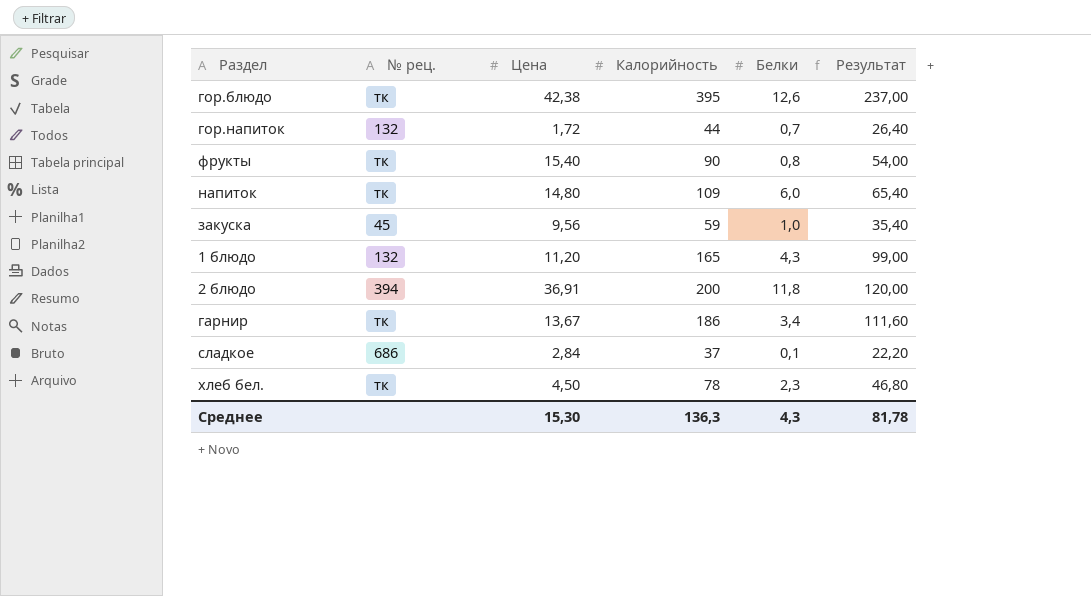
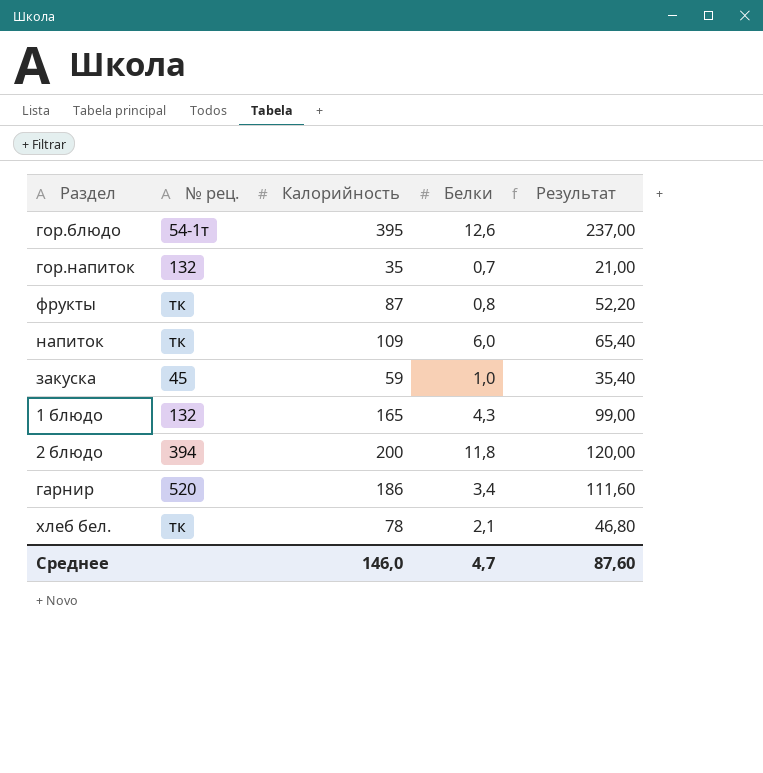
column Цена | position: 3 -> none
row сладкое: 686 | 2,84 | 37 | 0,1 | 22,20 -> none
гор.блюдо | № рец.: тк -> 54-1т
гор.напиток | Калорийность: 44 -> 35
гор.напиток | Результат: 26,40 -> 21,00
фрукты | Калорийность: 90 -> 87
фрукты | Результат: 54,00 -> 52,20
гарнир | № рец.: тк -> 520
хлеб бел. | Белки: 2,3 -> 2,1
Среднее | Калорийность: 136,3 -> 146,0
Среднее | Белки: 4,3 -> 4,7
Среднее | Результат: 81,78 -> 87,60

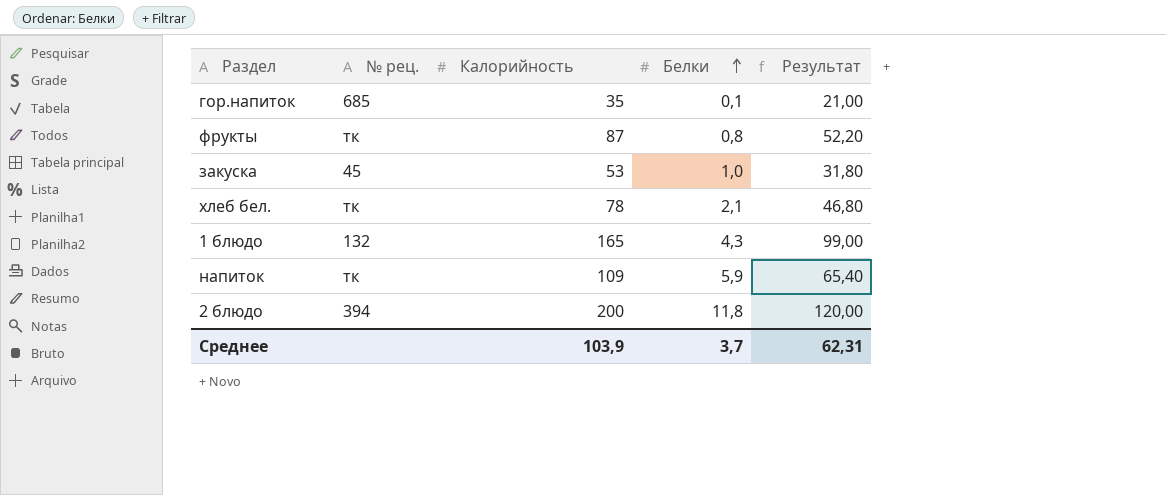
row order: none -> Белки ascending
row гор.блюдо: 54-1т | 395 | 12,6 | 237,00 -> none
row гарнир: 520 | 186 | 3,4 | 111,60 -> none
гор.напиток | № рец.: 132 -> 685
гор.напиток | Белки: 0,7 -> 0,1
закуска | Калорийность: 59 -> 53
закуска | Результат: 35,40 -> 31,80
напиток | Белки: 6,0 -> 5,9
Среднее | Калорийность: 146,0 -> 103,9
Среднее | Белки: 4,7 -> 3,7
Среднее | Результат: 87,60 -> 62,31

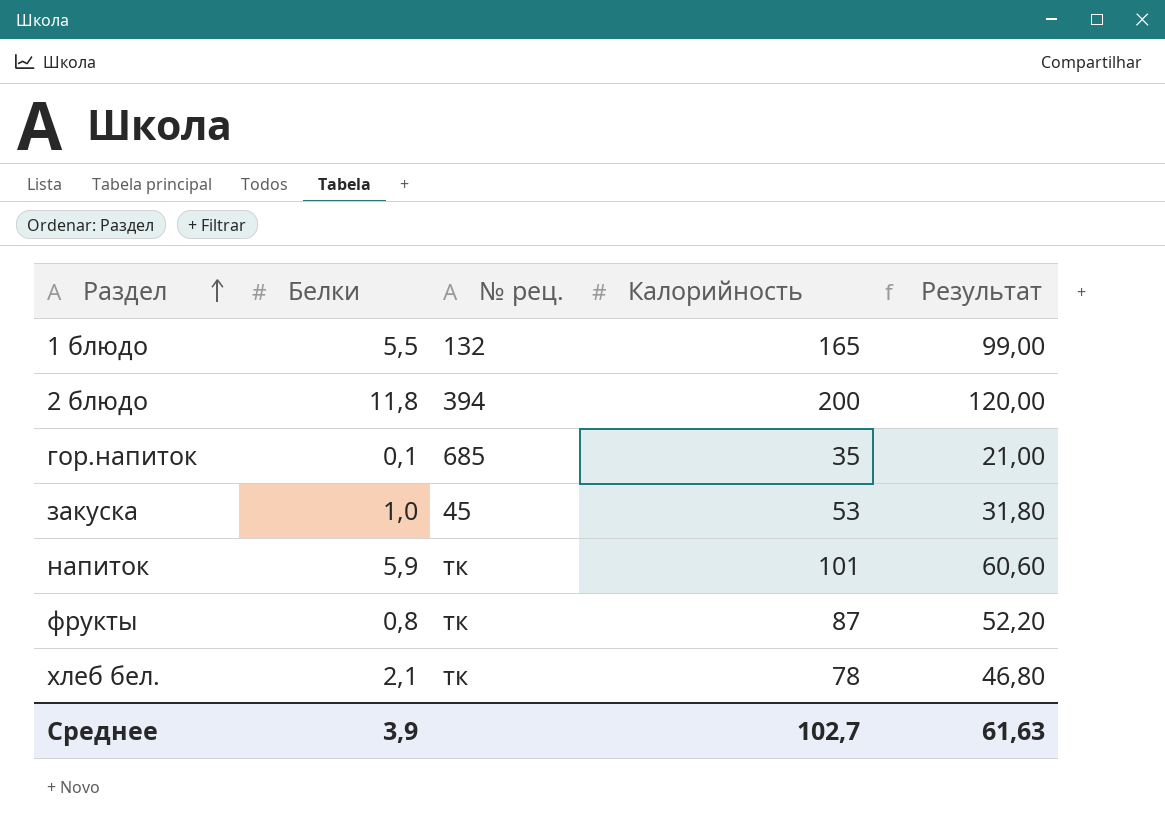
row order: Белки ascending -> Раздел ascending
column Белки | position: 4 -> 2
1 блюдо | Белки: 4,3 -> 5,5
напиток | Калорийность: 109 -> 101
напиток | Результат: 65,40 -> 60,60
Среднее | Белки: 3,7 -> 3,9
Среднее | Калорийность: 103,9 -> 102,7
Среднее | Результат: 62,31 -> 61,63

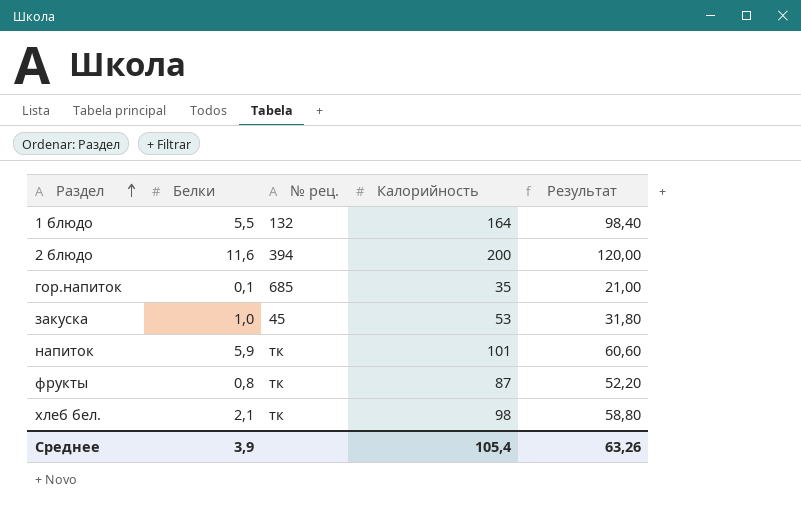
1 блюдо | Калорийность: 165 -> 164
1 блюдо | Результат: 99,00 -> 98,40
2 блюдо | Белки: 11,8 -> 11,6
хлеб бел. | Калорийность: 78 -> 98
хлеб бел. | Результат: 46,80 -> 58,80
Среднее | Калорийность: 102,7 -> 105,4
Среднее | Результат: 61,63 -> 63,26

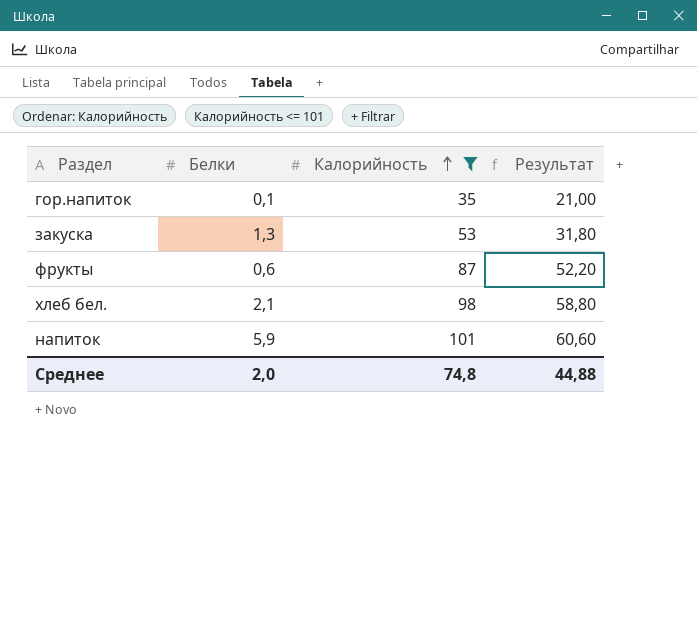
filter: none -> Калорийность <= 101
row order: Раздел ascending -> Калорийность ascending
column № рец. | position: 3 -> none
закуска | Белки: 1,0 -> 1,3
фрукты | Белки: 0,8 -> 0,6
Среднее | Белки: 3,9 -> 2,0
Среднее | Калорийность: 105,4 -> 74,8
Среднее | Результат: 63,26 -> 44,88

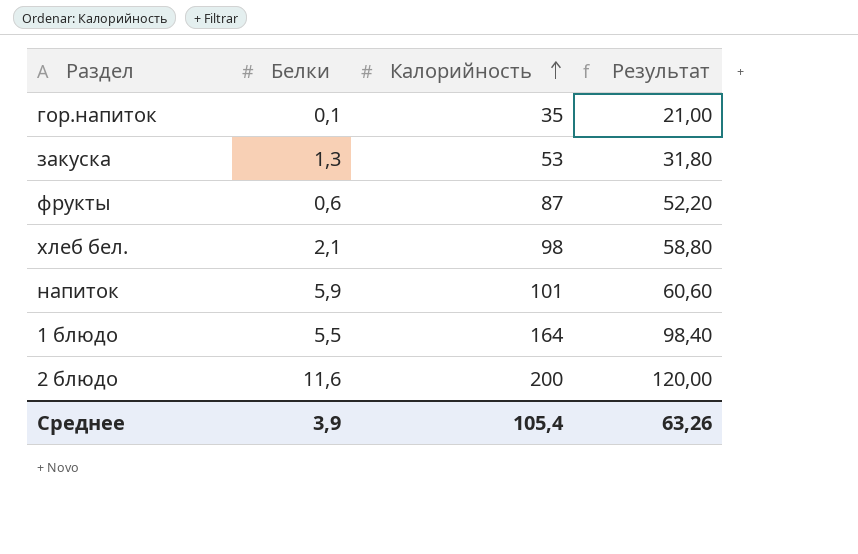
filter: Калорийность <= 101 -> none
Среднее | Белки: 2,0 -> 3,9
Среднее | Калорийность: 74,8 -> 105,4
Среднее | Результат: 44,88 -> 63,26

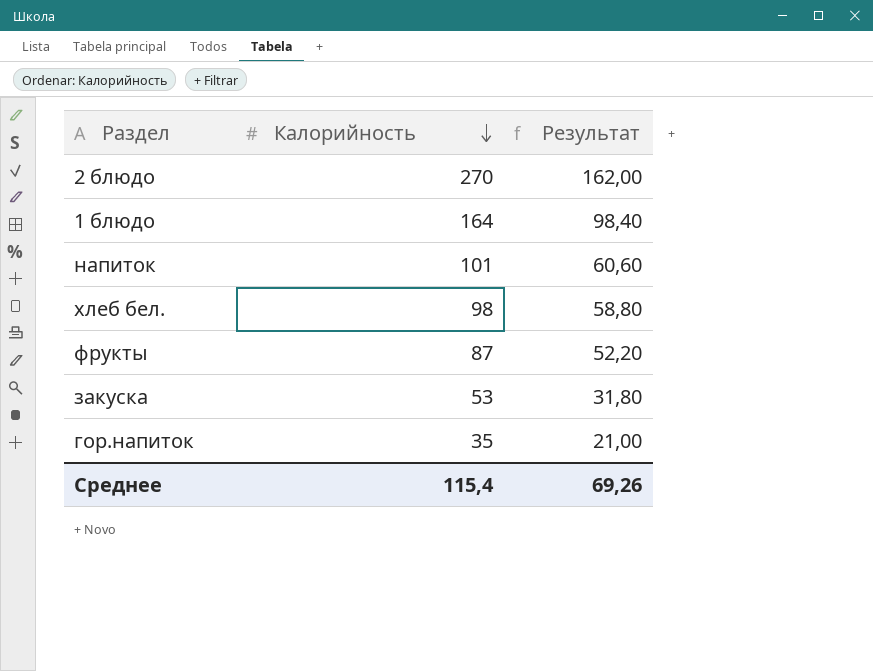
row order: Калорийность ascending -> Калорийность descending
column Белки | position: 2 -> none
2 блюдо | Калорийность: 200 -> 270
2 блюдо | Результат: 120,00 -> 162,00
Среднее | Калорийность: 105,4 -> 115,4
Среднее | Результат: 63,26 -> 69,26

